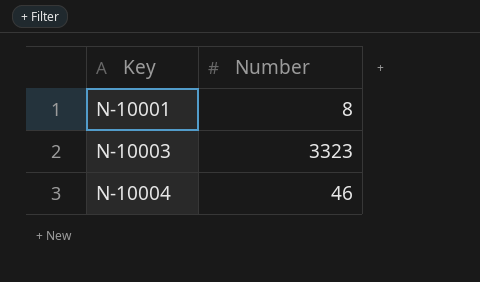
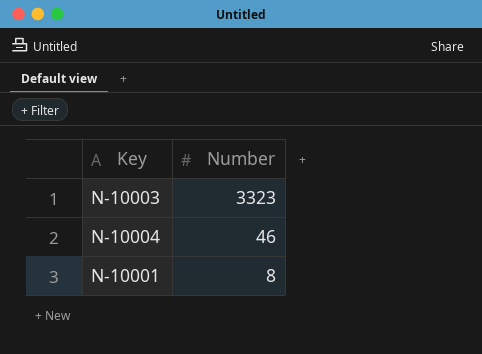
row order: Key ascending -> Number descending

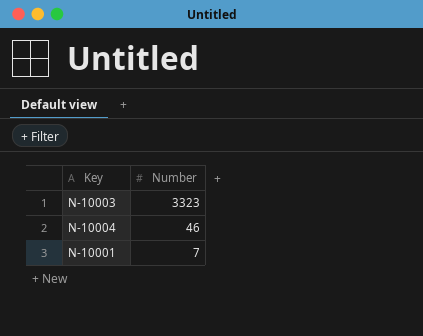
N-10001 | Number: 8 -> 7

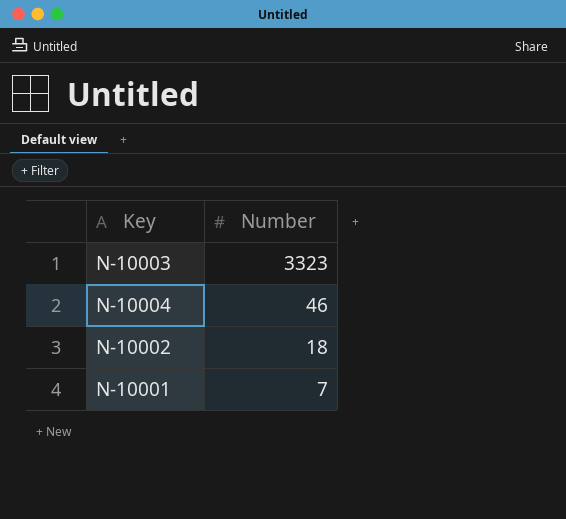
row N-10002: none -> 18

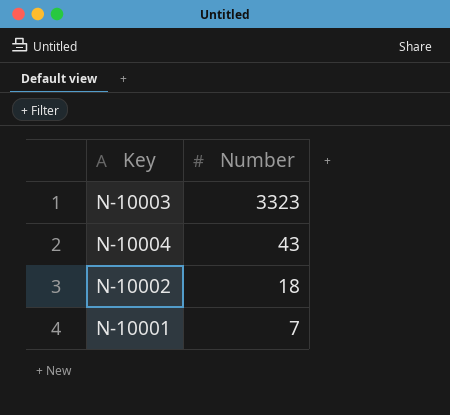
N-10004 | Number: 46 -> 43

